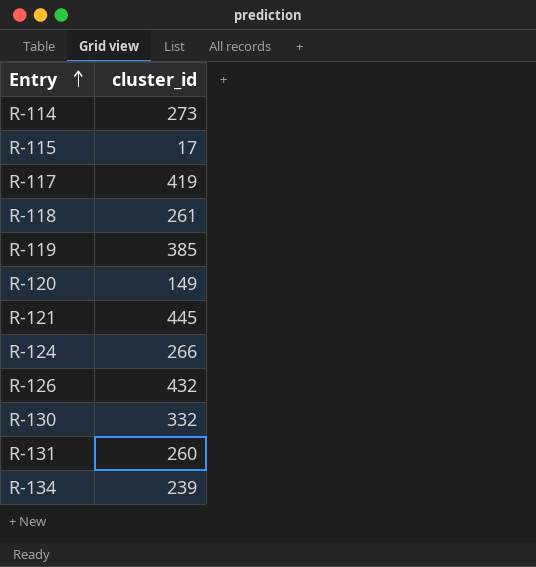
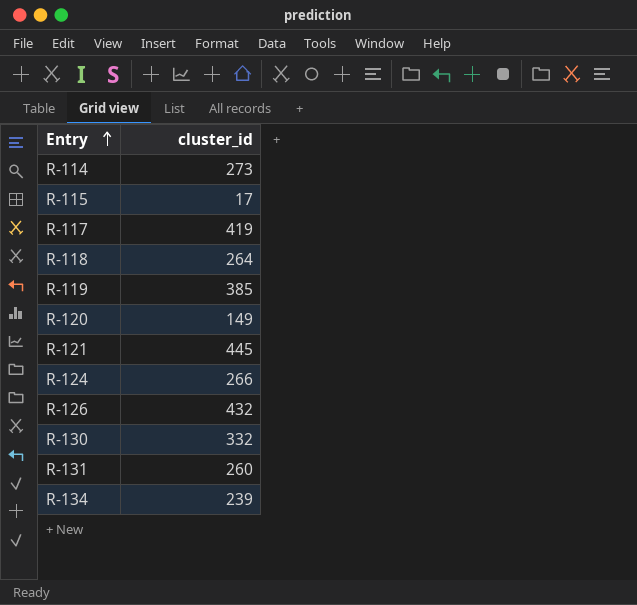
R-118 | cluster_id: 261 -> 264

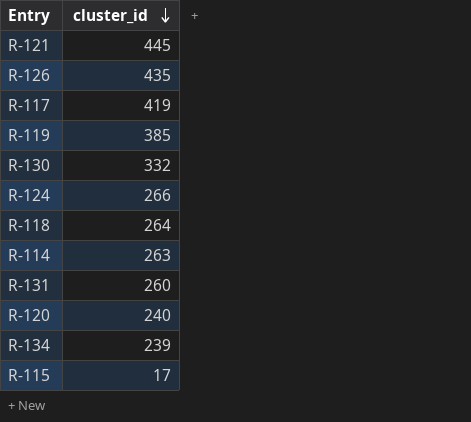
row order: Entry ascending -> cluster_id descending
R-126 | cluster_id: 432 -> 435
R-114 | cluster_id: 273 -> 263
R-120 | cluster_id: 149 -> 240

